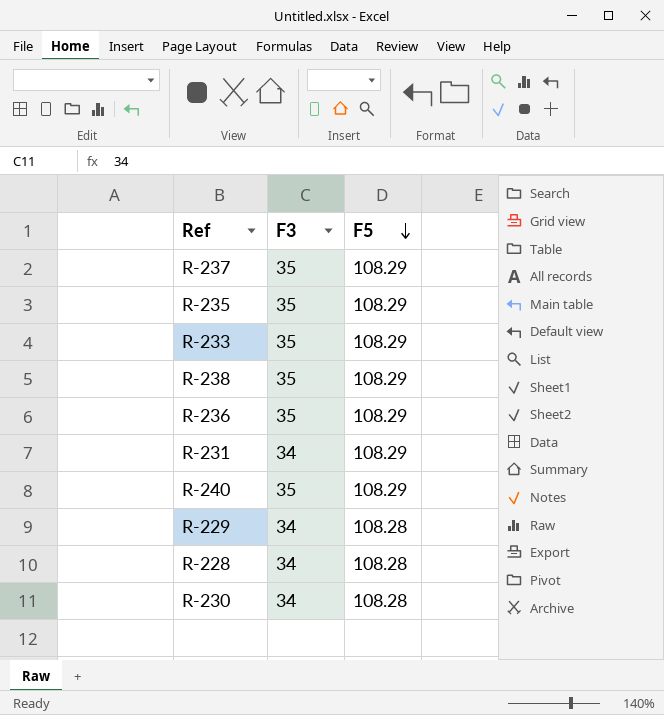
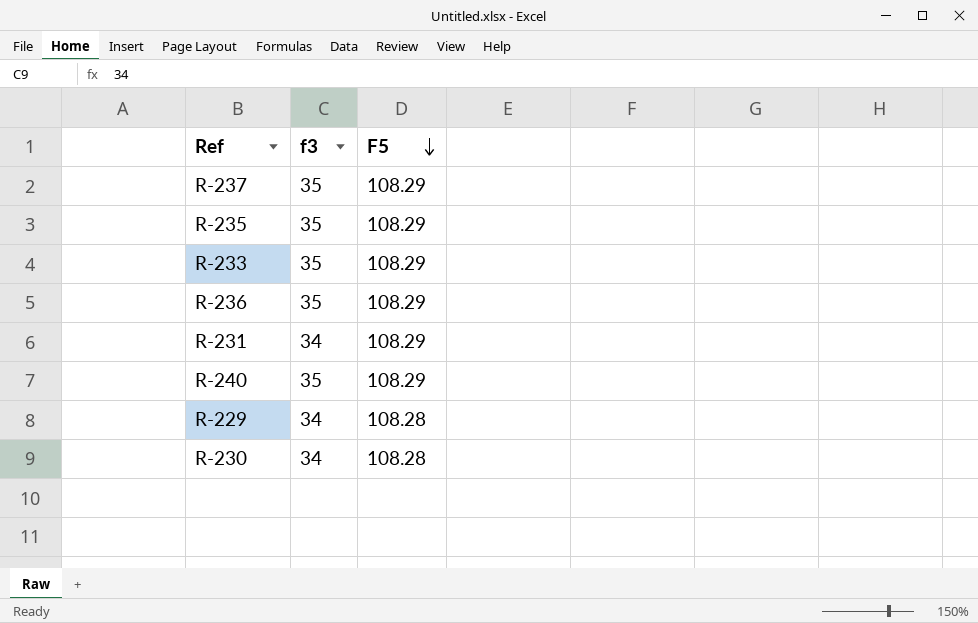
column name: F3 -> f3
row R-238: 35 | 108.29 -> none
row R-228: 34 | 108.28 -> none

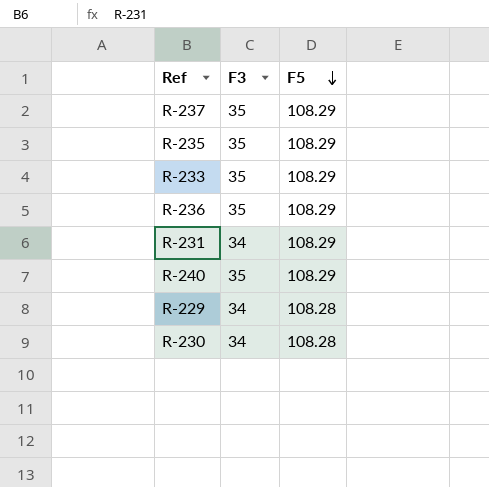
column name: f3 -> F3

